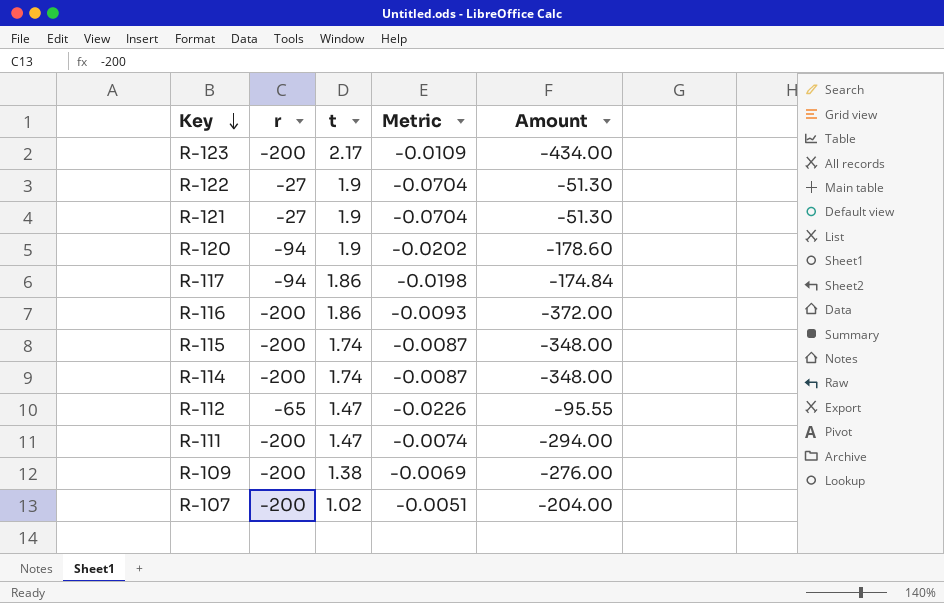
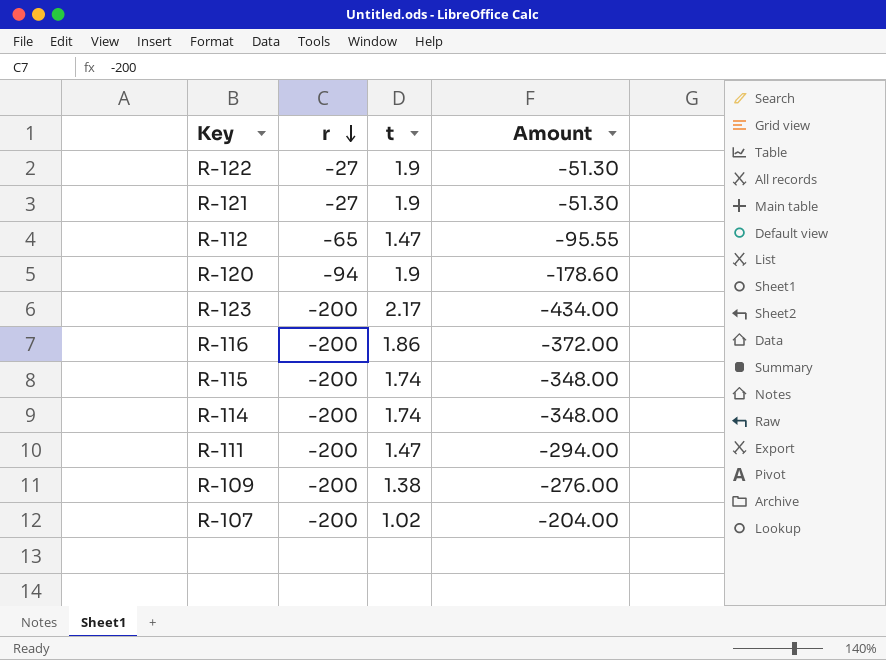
row order: Key descending -> r descending
column Metric | formula: [t] / [r] -> none
row R-117: -94 | 1.86 | -0.0198 | -174.84 -> none

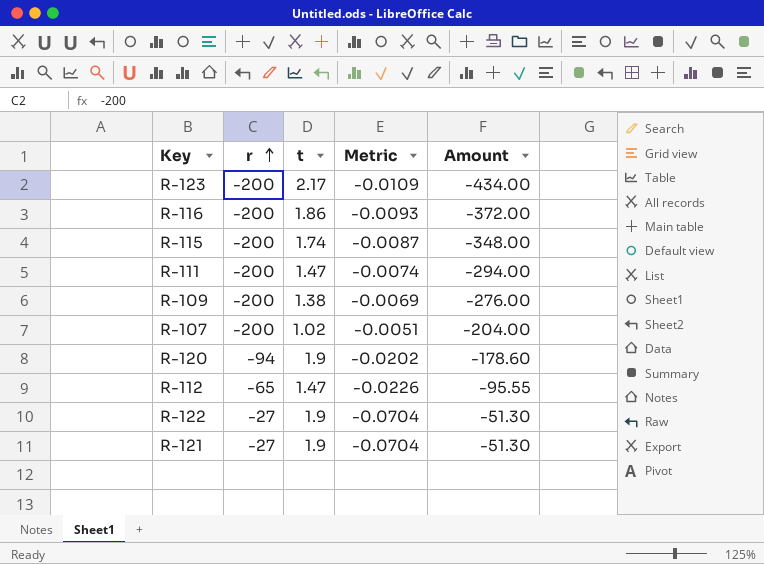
row order: r descending -> r ascending
column Metric | formula: none -> [t] / [r]
row R-114: -200 | 1.74 | -348.00 -> none

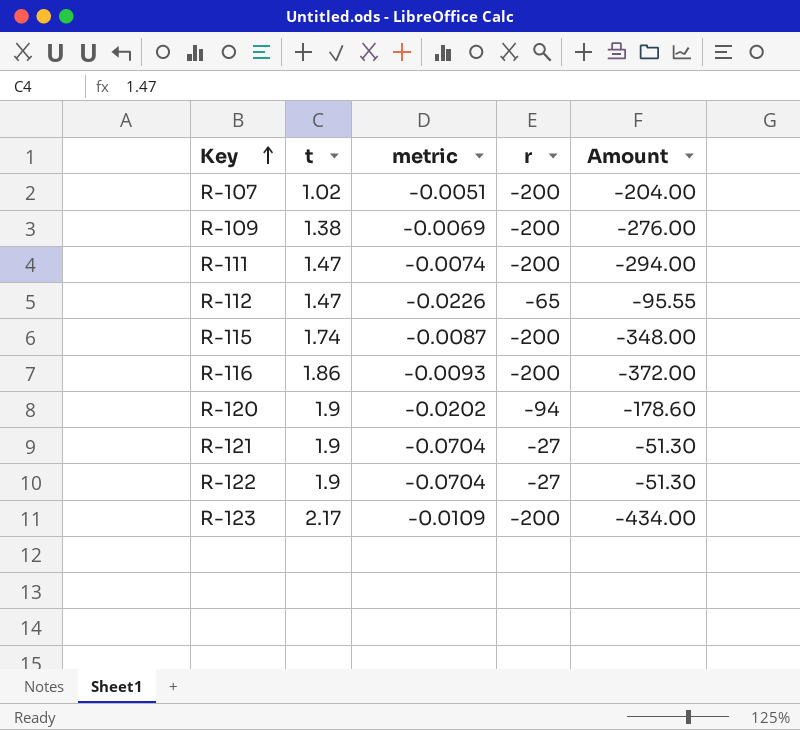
row order: r ascending -> Key ascending
column name: Metric -> metric
column r | position: 2 -> 4

